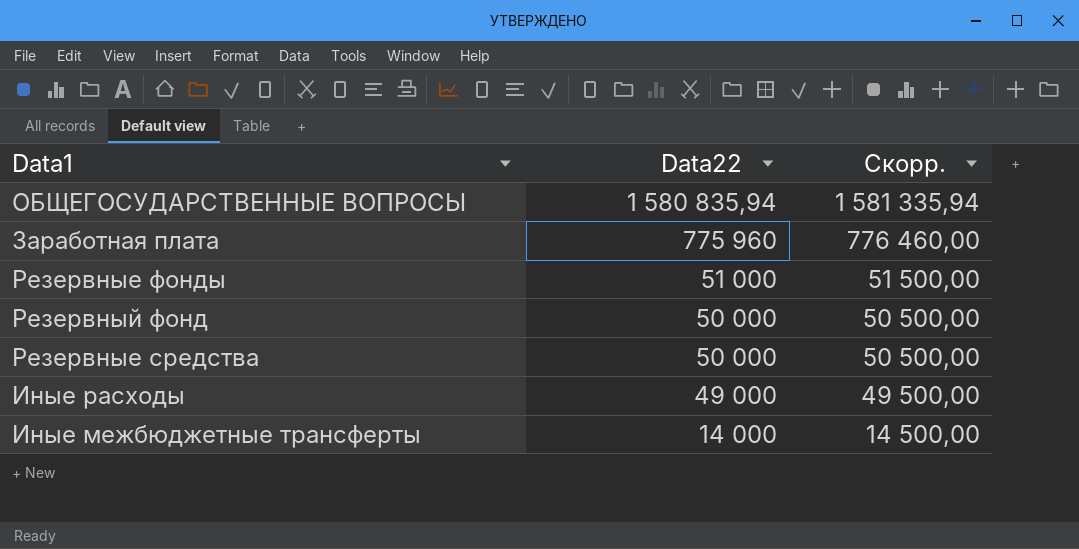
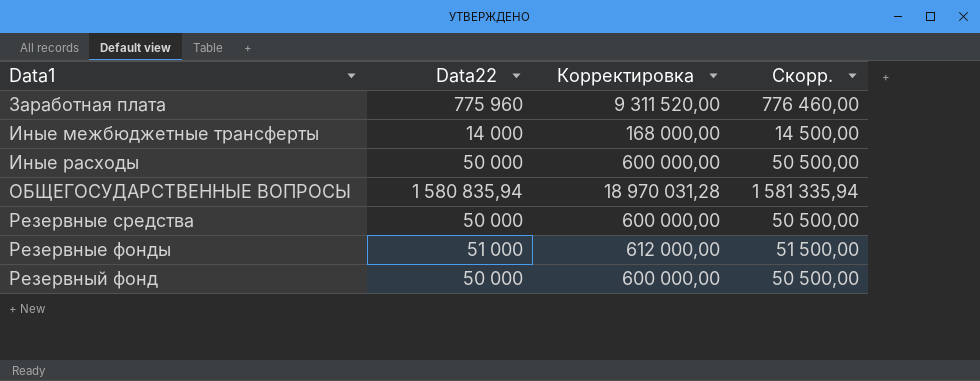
row order: Data22 descending -> Data1 ascending
column Корректировка | formula: none -> [Data22] * 12
Иные расходы | Data22: 49 000 -> 50 000
Иные расходы | Скорр.: 49 500,00 -> 50 500,00

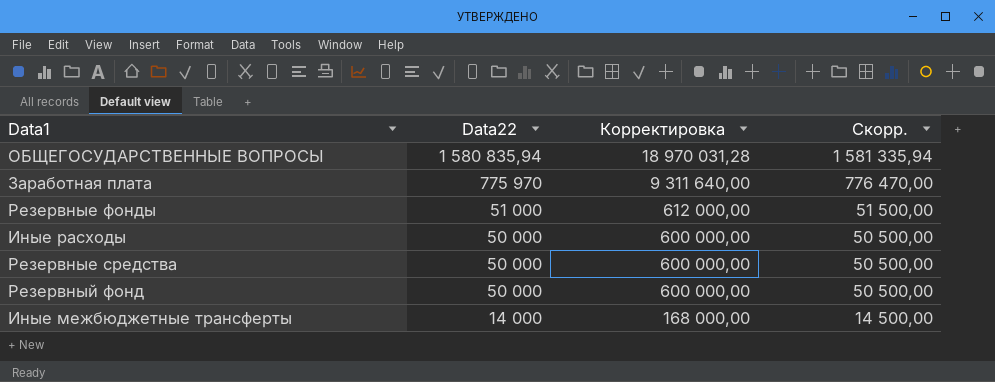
row order: Data1 ascending -> Data22 descending
Заработная плата | Data22: 775 960 -> 775 970
Заработная плата | Корректировка: 9 311 520,00 -> 9 311 640,00
Заработная плата | Скорр.: 776 460,00 -> 776 470,00

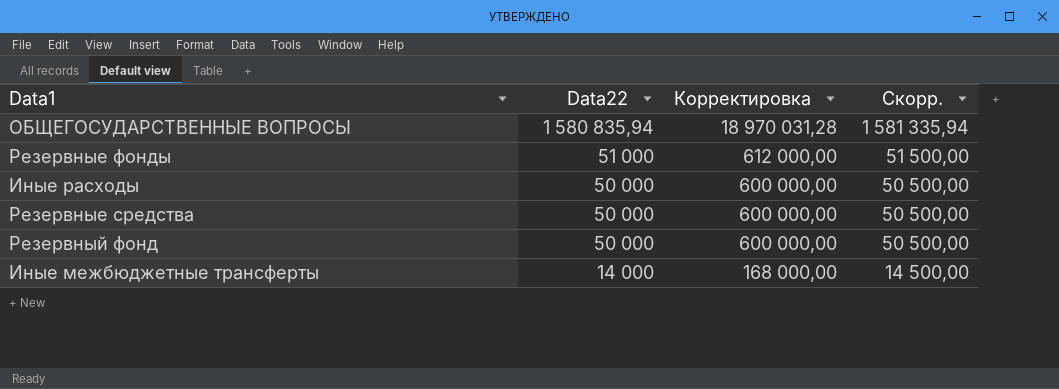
row Заработная плата: 775 970 | 9 311 640,00 | 776 470,00 -> none

